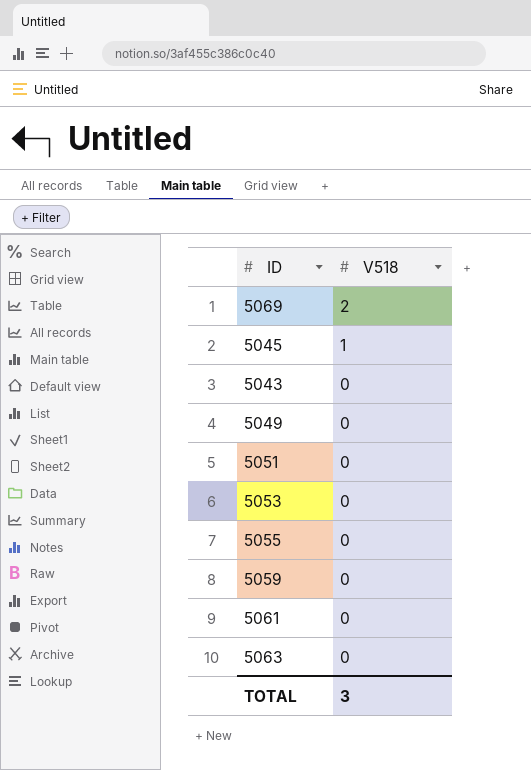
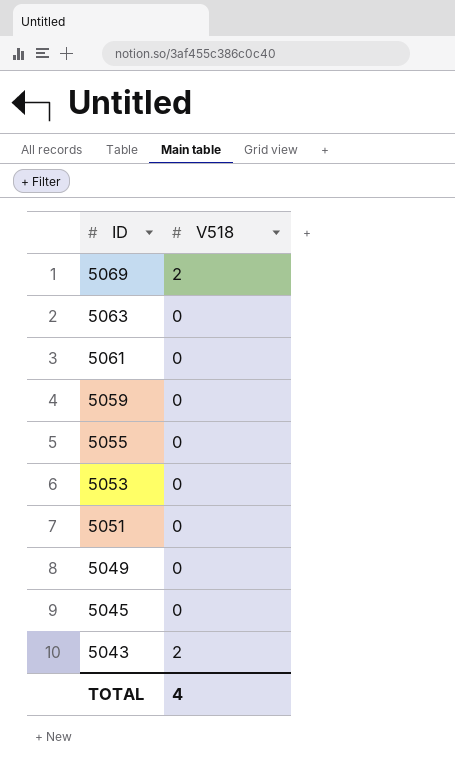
row order: V518 descending -> ID descending
5045 | V518: 1 -> 0
5043 | V518: 0 -> 2
TOTAL | V518: 3 -> 4

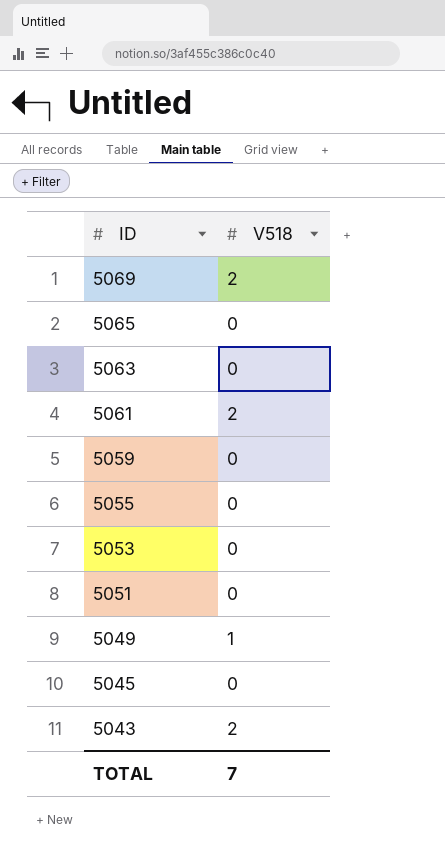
row 5065: none -> 0
5061 | V518: 0 -> 2
5049 | V518: 0 -> 1
TOTAL | V518: 4 -> 7

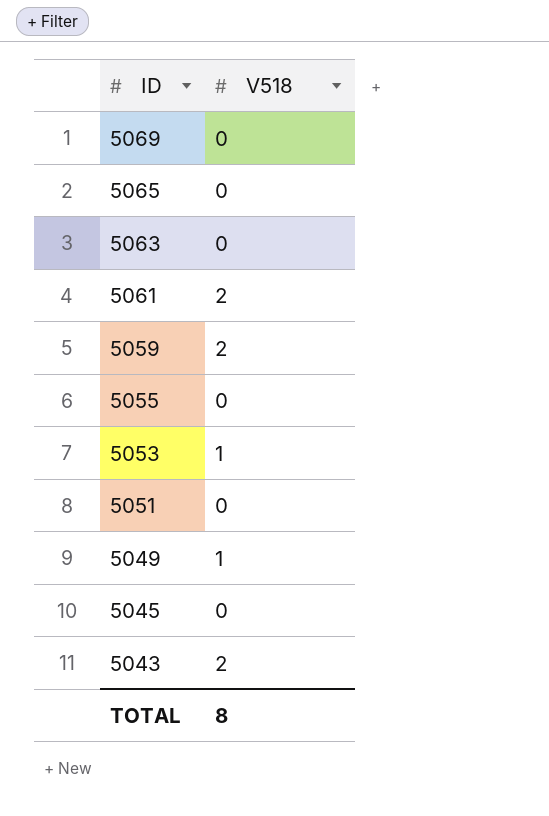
5069 | V518: 2 -> 0
5059 | V518: 0 -> 2
5053 | V518: 0 -> 1
TOTAL | V518: 7 -> 8

